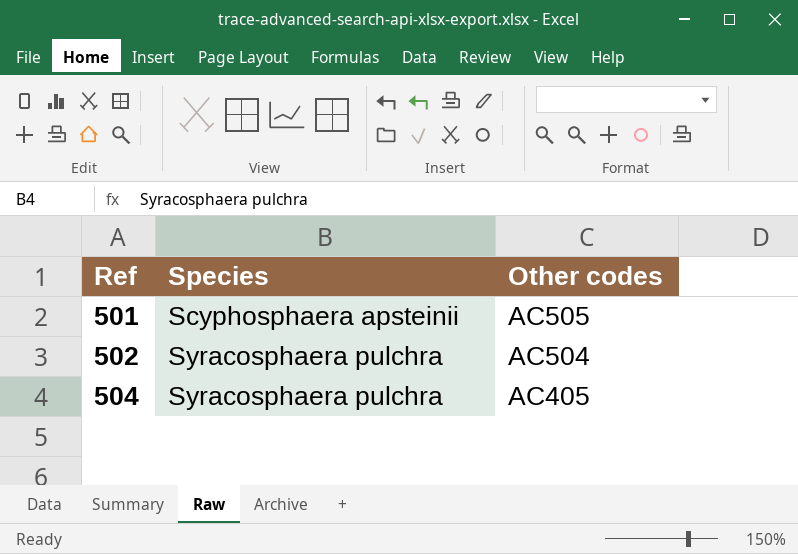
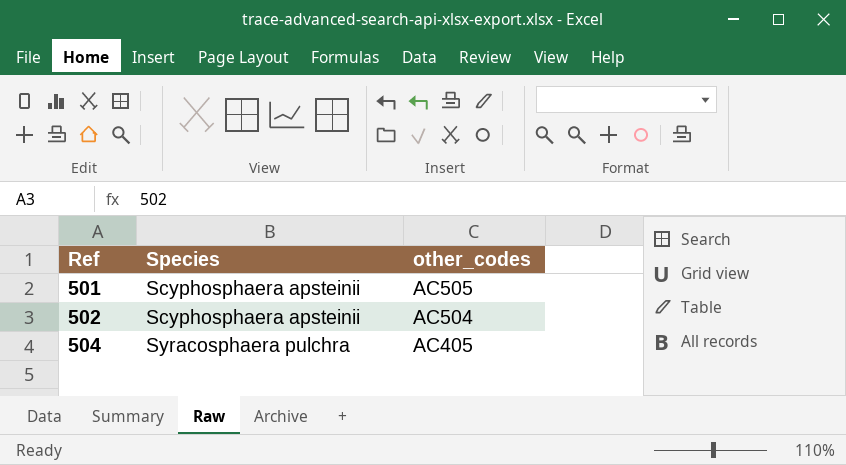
column name: Other codes -> other_codes
502 | Species: Syracosphaera pulchra -> Scyphosphaera apsteinii

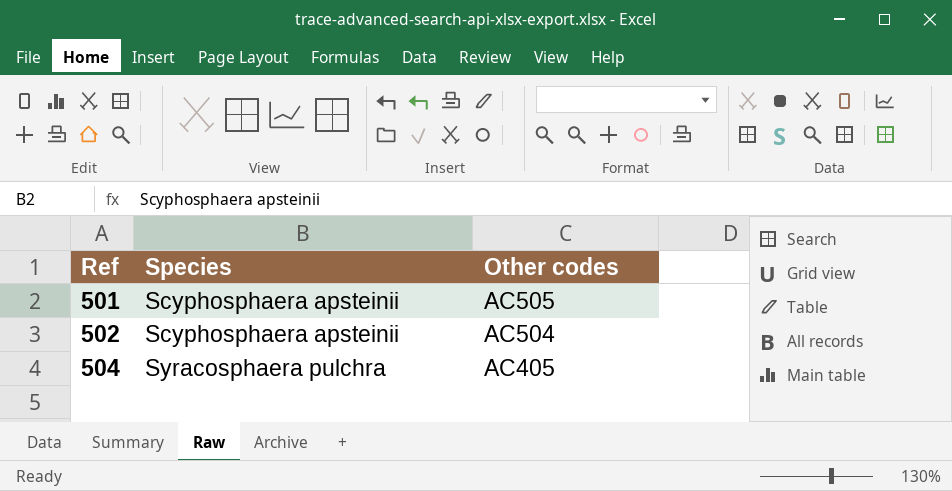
column name: other_codes -> Other codes

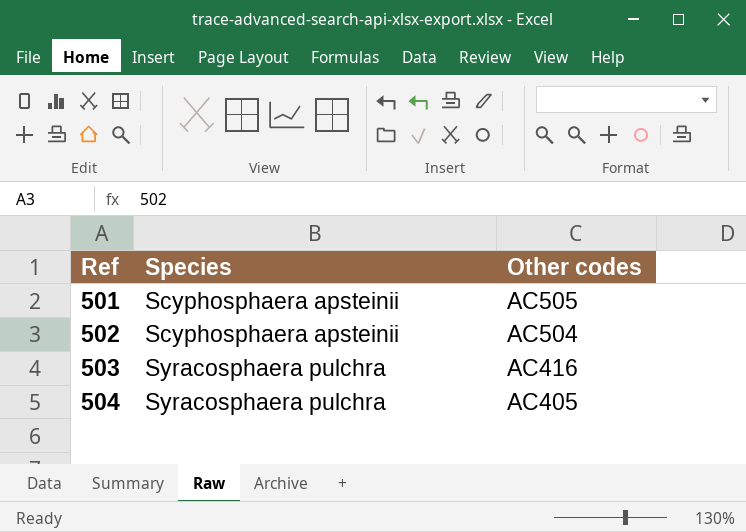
row 503: none -> Syracosphaera pulchra | AC416

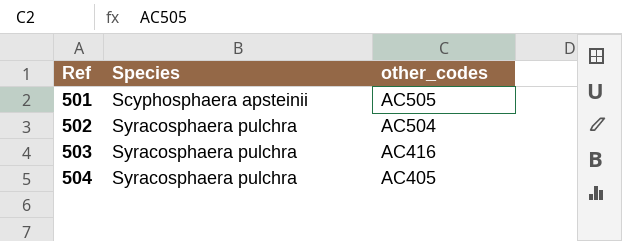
column name: Other codes -> other_codes
502 | Species: Scyphosphaera apsteinii -> Syracosphaera pulchra

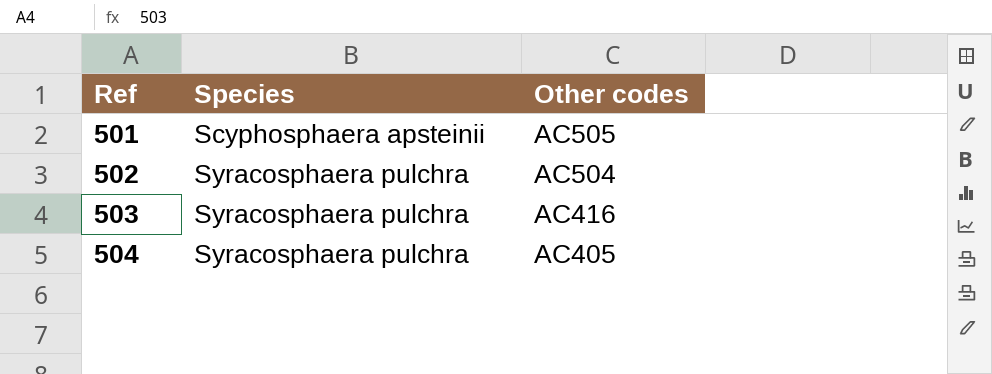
column name: other_codes -> Other codes

